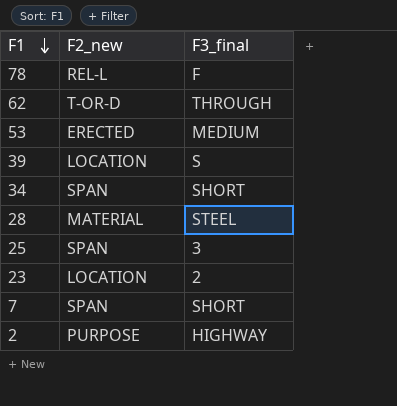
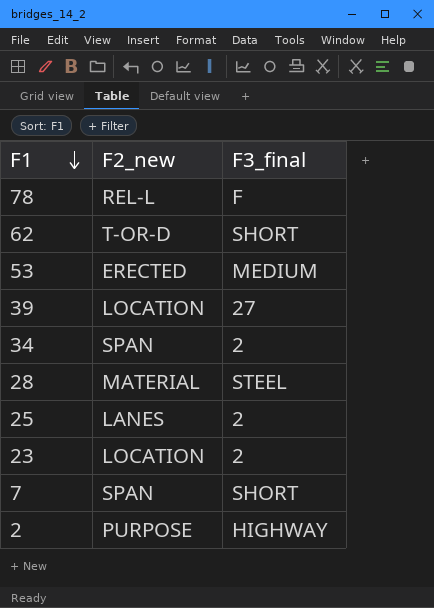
62 | F3_final: THROUGH -> SHORT
39 | F3_final: S -> 27
34 | F3_final: SHORT -> 2
25 | F2_new: SPAN -> LANES
25 | F3_final: 3 -> 2

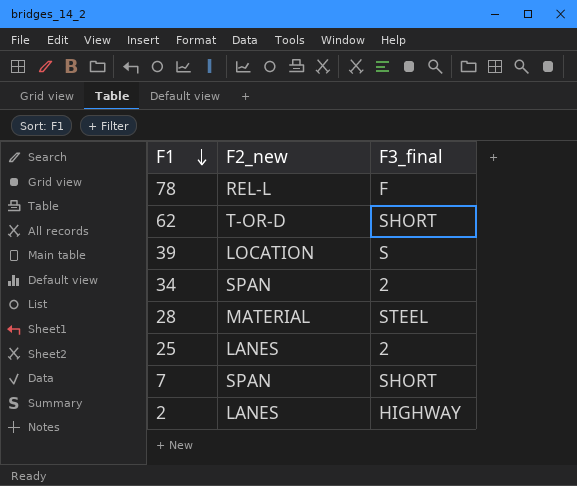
row 53: ERECTED | MEDIUM -> none
row 23: LOCATION | 2 -> none
39 | F3_final: 27 -> S
2 | F2_new: PURPOSE -> LANES

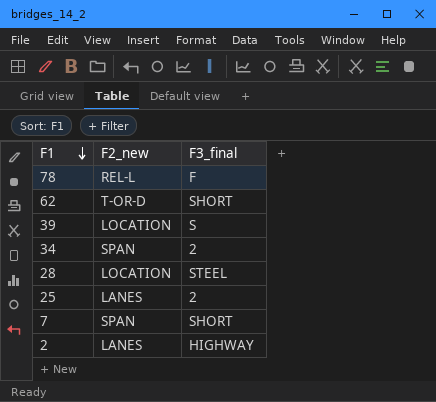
28 | F2_new: MATERIAL -> LOCATION

